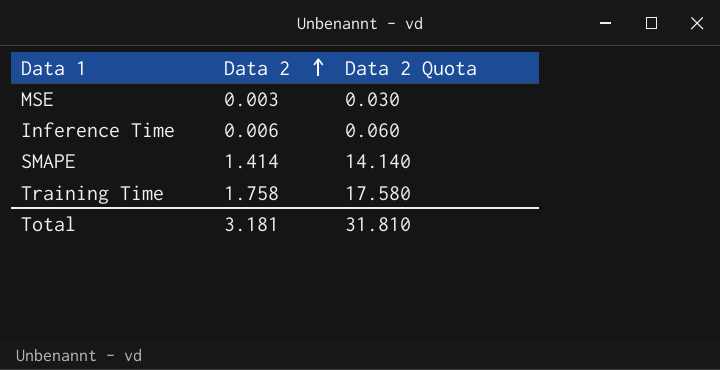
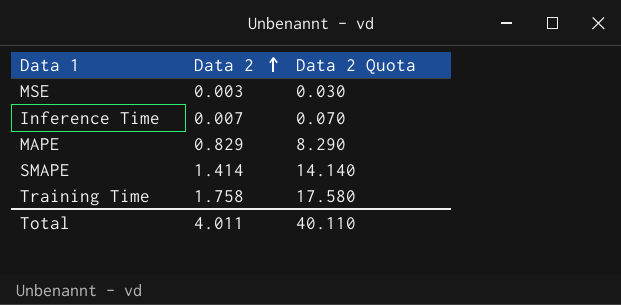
Inference Time | Data 2: 0.006 -> 0.007
Inference Time | Data 2 Quota: 0.060 -> 0.070
row MAPE: none -> 0.829 | 8.290
Total | Data 2: 3.181 -> 4.011
Total | Data 2 Quota: 31.810 -> 40.110

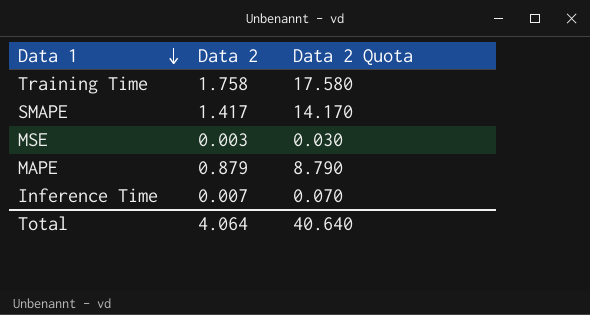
row order: Data 2 ascending -> Data 1 descending
SMAPE | Data 2: 1.414 -> 1.417
SMAPE | Data 2 Quota: 14.140 -> 14.170
MAPE | Data 2: 0.829 -> 0.879
MAPE | Data 2 Quota: 8.290 -> 8.790
Total | Data 2: 4.011 -> 4.064
Total | Data 2 Quota: 40.110 -> 40.640

